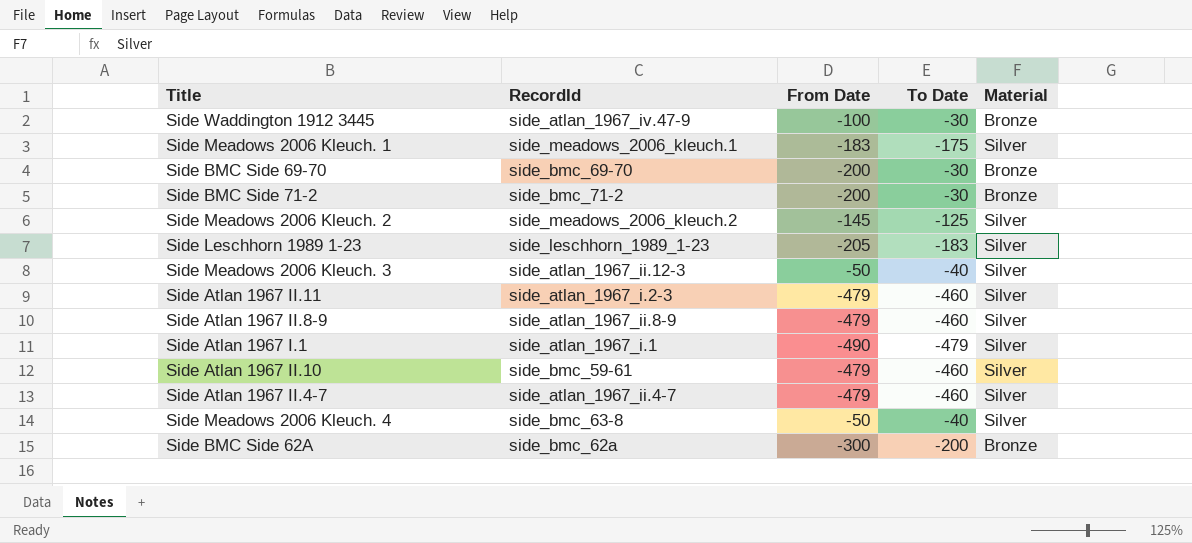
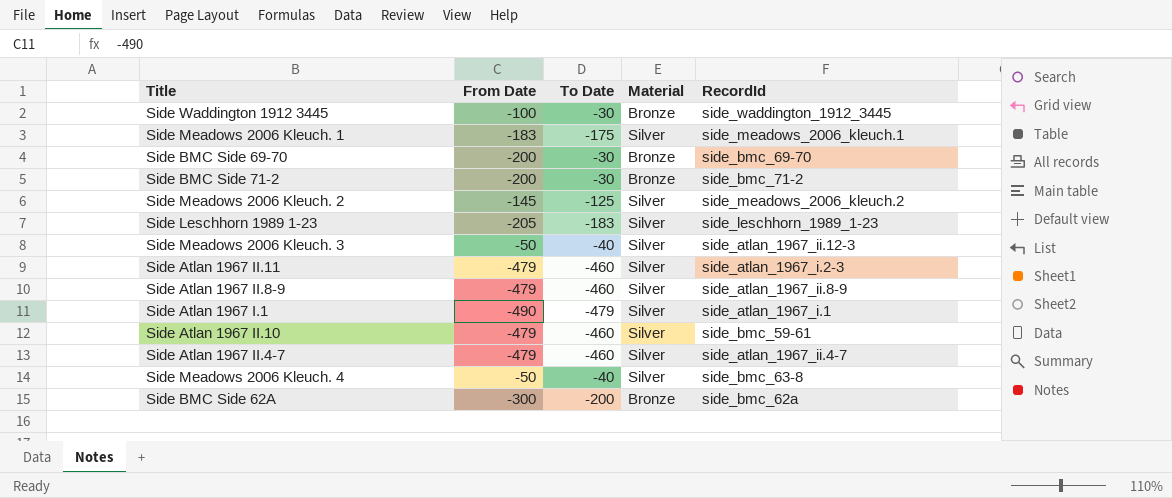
column RecordId | position: 2 -> 5
Side Waddington 1912 3445 | RecordId: side_atlan_1967_iv.47-9 -> side_waddington_1912_3445

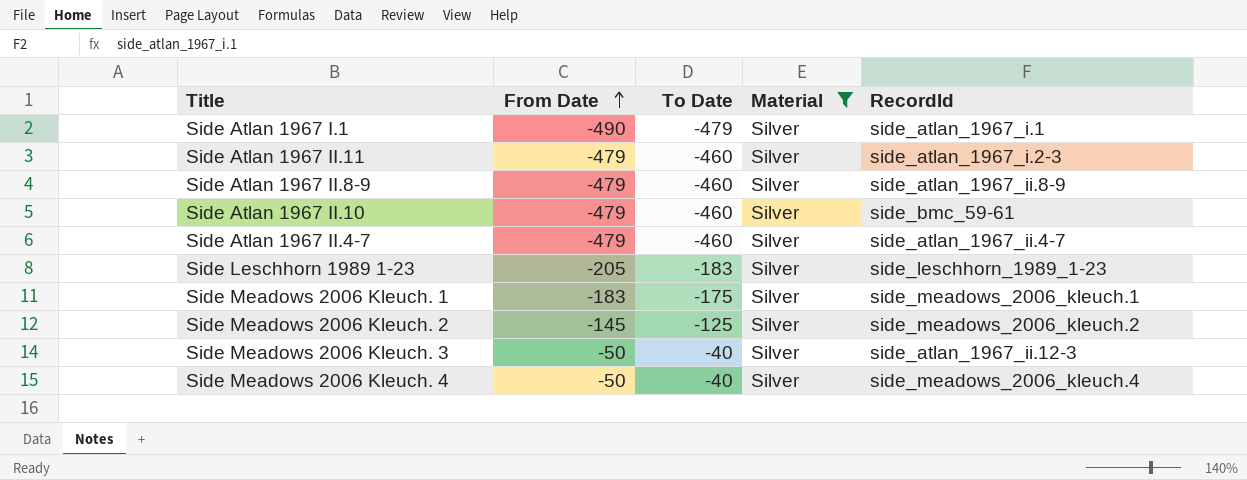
filter: none -> Material = Silver
row order: none -> From Date ascending
Side Meadows 2006 Kleuch. 4 | RecordId: side_bmc_63-8 -> side_meadows_2006_kleuch.4

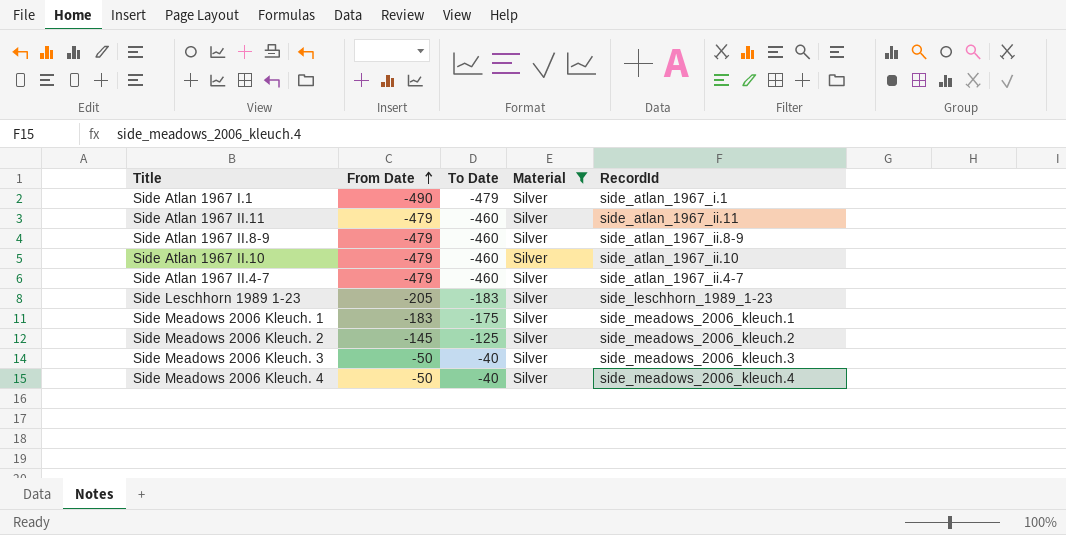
Side Atlan 1967 II.11 | RecordId: side_atlan_1967_i.2-3 -> side_atlan_1967_ii.11
Side Atlan 1967 II.10 | RecordId: side_bmc_59-61 -> side_atlan_1967_ii.10
Side Meadows 2006 Kleuch. 3 | RecordId: side_atlan_1967_ii.12-3 -> side_meadows_2006_kleuch.3

